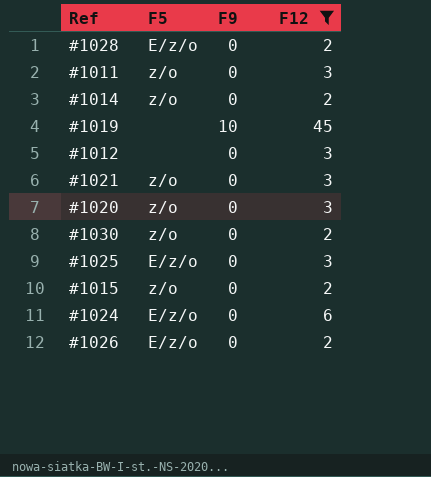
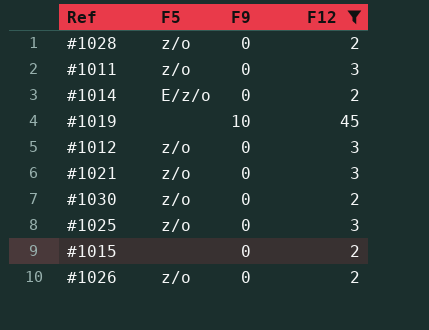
row #1020: z/o | 0 | 3 -> none
row #1024: E/z/o | 0 | 6 -> none
#1028 | F5: E/z/o -> z/o
#1014 | F5: z/o -> E/z/o
#1012 | F5: none -> z/o
#1025 | F5: E/z/o -> z/o
#1015 | F5: z/o -> none
#1026 | F5: E/z/o -> z/o

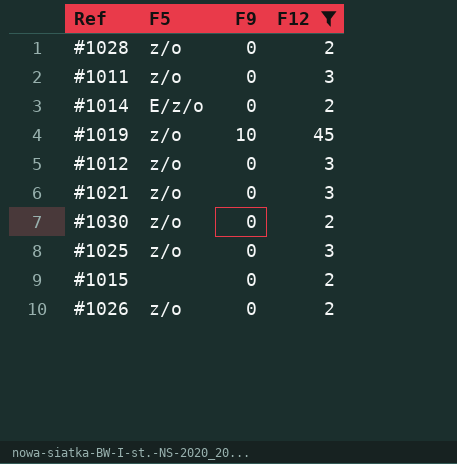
#1019 | F5: none -> z/o

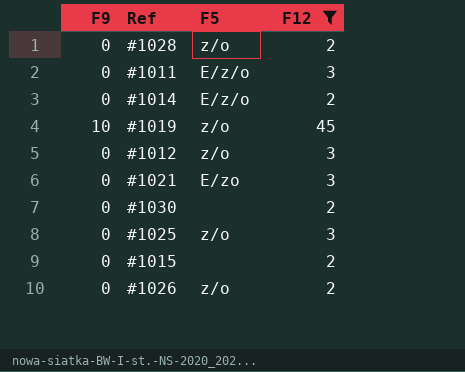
column F9 | position: 3 -> 1
#1011 | F5: z/o -> E/z/o
#1021 | F5: z/o -> E/zo
#1030 | F5: z/o -> none

